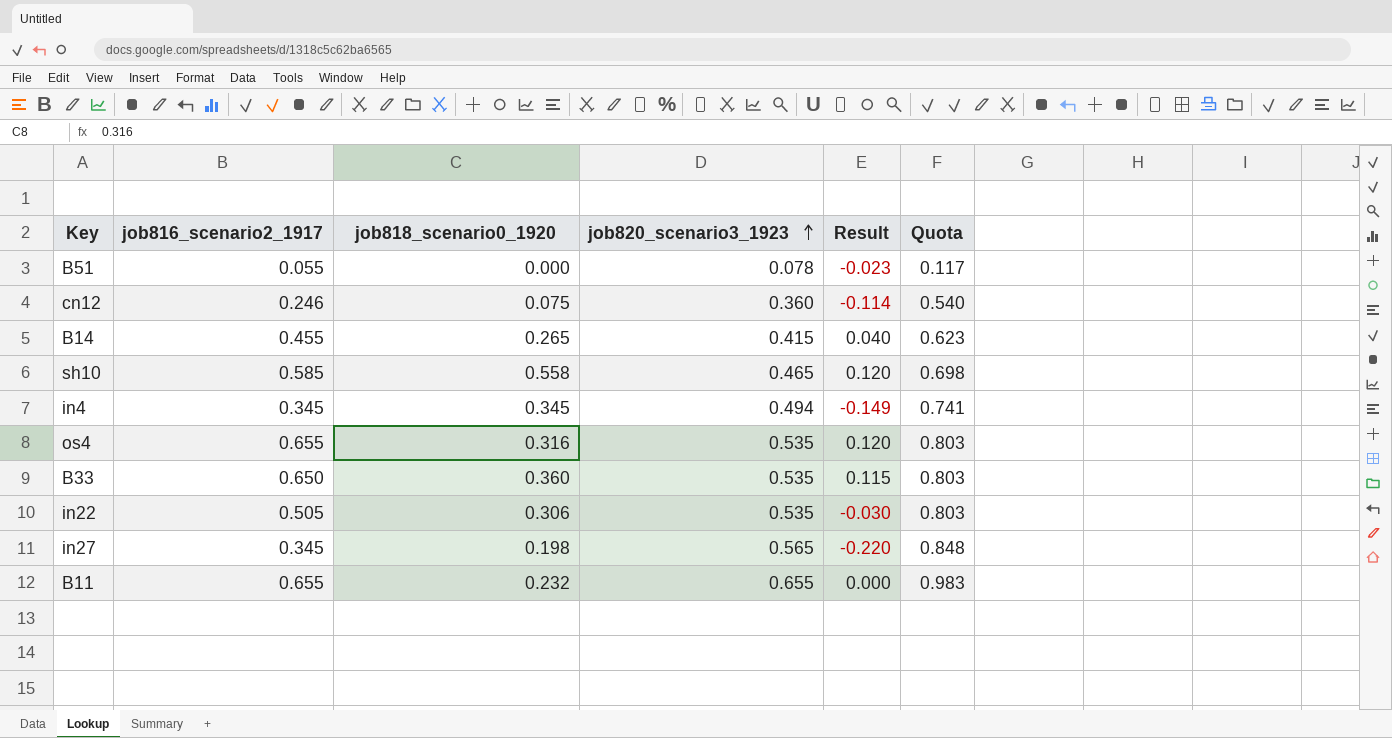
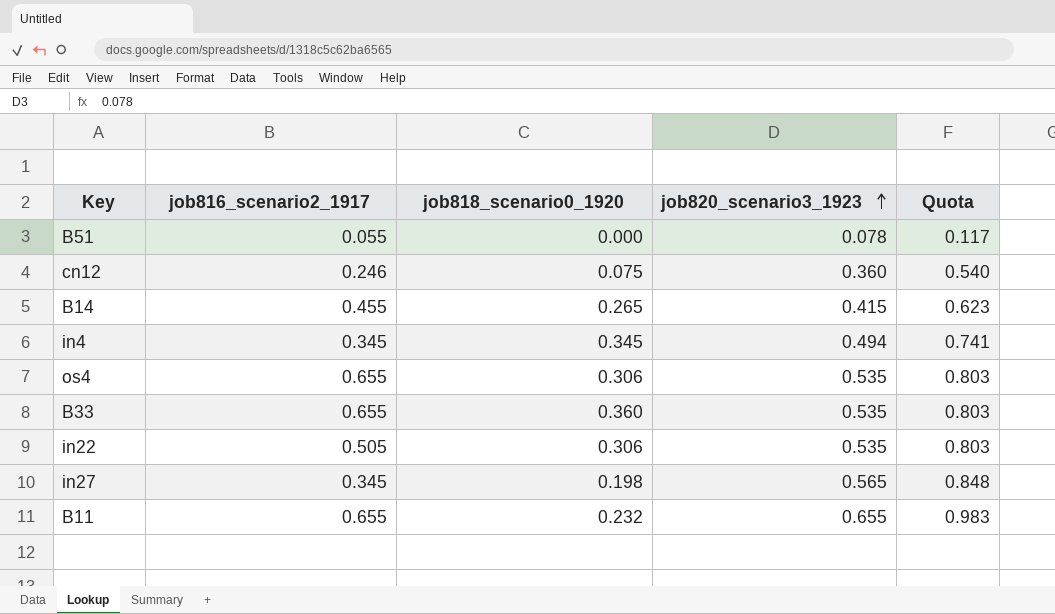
column Result | formula: [job816_scenario2_1917] - [job820_scenario3_1923] -> none
row sh10: 0.585 | 0.558 | 0.465 | 0.120 | 0.698 -> none
os4 | job818_scenario0_1920: 0.316 -> 0.306
B33 | job816_scenario2_1917: 0.650 -> 0.655

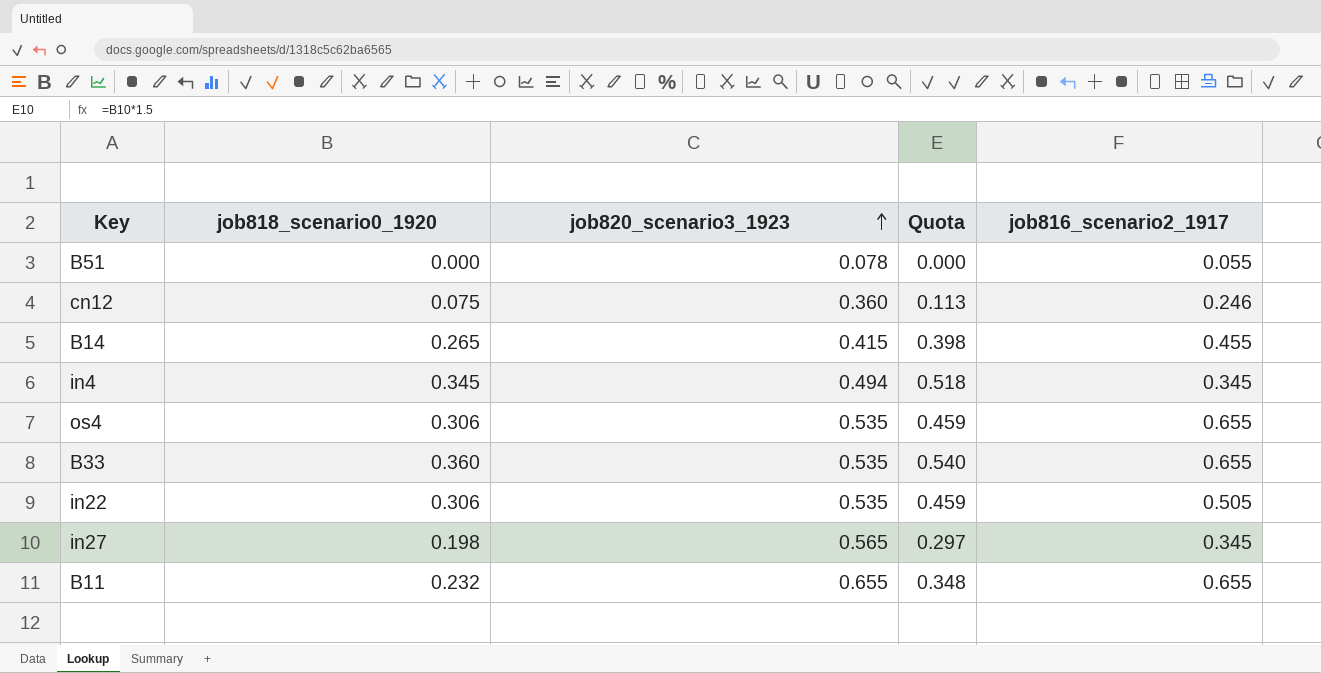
column Quota | formula: [job820_scenario3_1923] * 1.5 -> [job818_scenario0_1920] * 1.5
column job816_scenario2_1917 | position: 2 -> 5

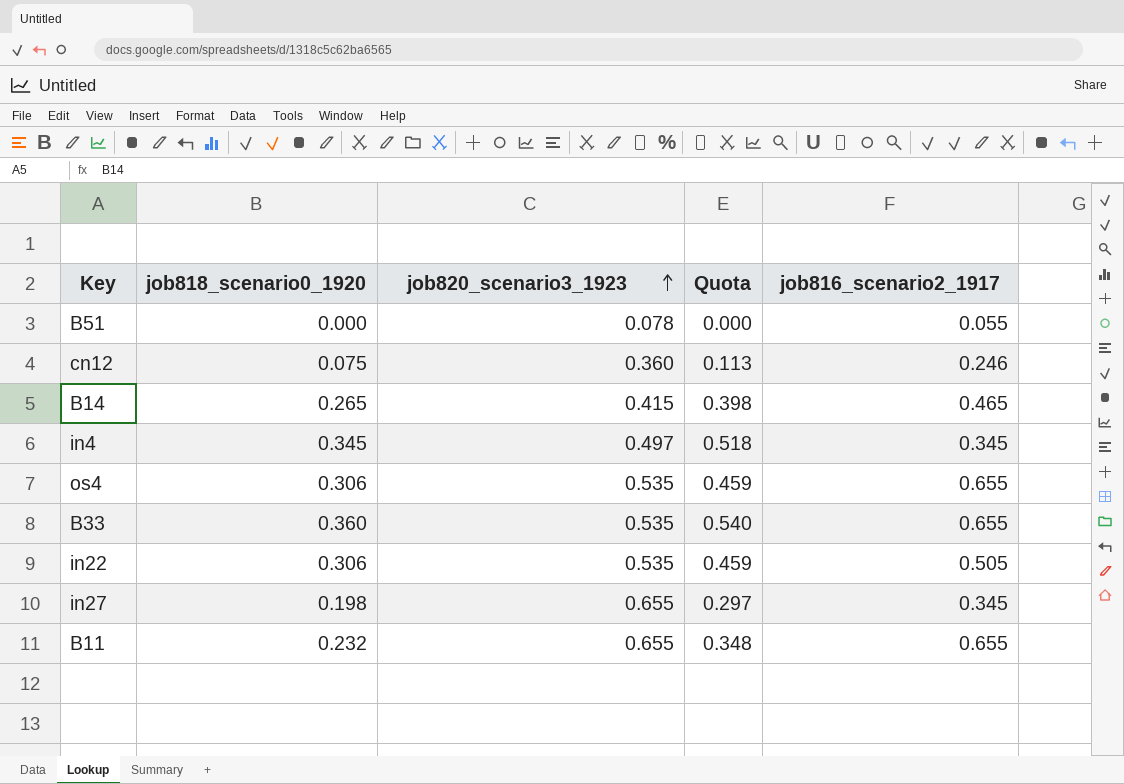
B14 | job816_scenario2_1917: 0.455 -> 0.465
in4 | job820_scenario3_1923: 0.494 -> 0.497
in27 | job820_scenario3_1923: 0.565 -> 0.655

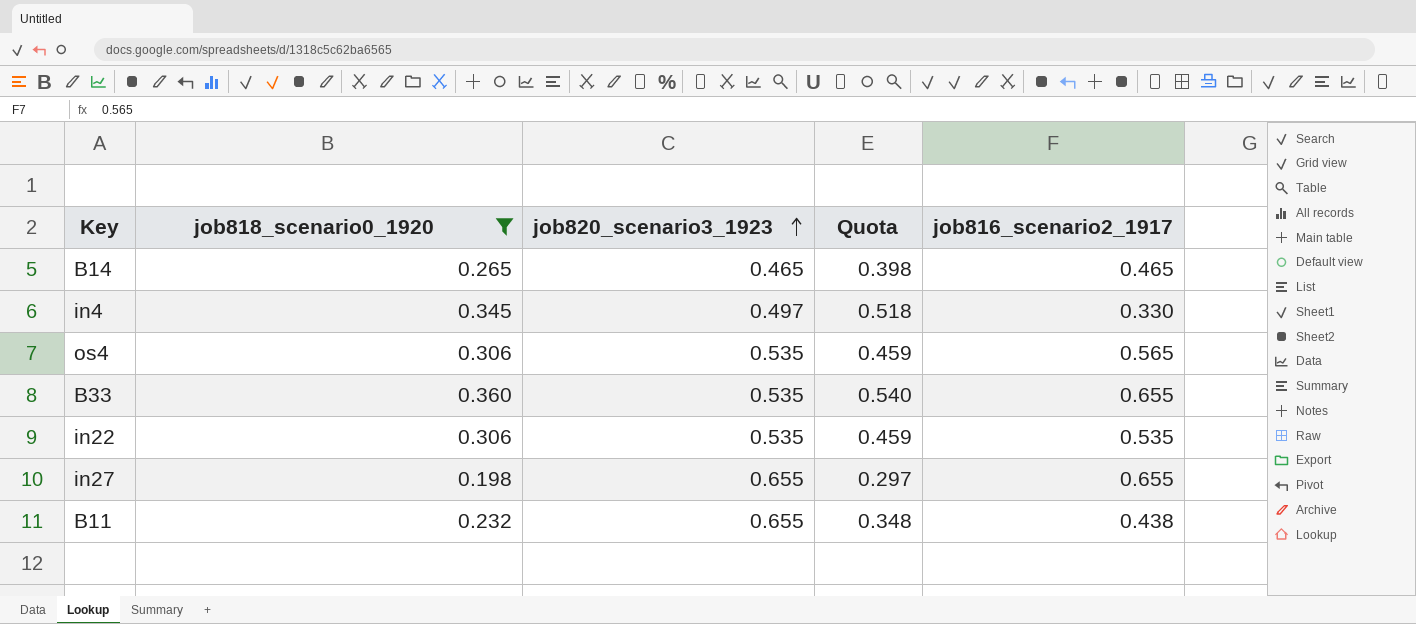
filter: none -> job818_scenario0_1920 >= 0.198
B14 | job820_scenario3_1923: 0.415 -> 0.465
in4 | job816_scenario2_1917: 0.345 -> 0.330
os4 | job816_scenario2_1917: 0.655 -> 0.565
in22 | job816_scenario2_1917: 0.505 -> 0.535
in27 | job816_scenario2_1917: 0.345 -> 0.655
B11 | job816_scenario2_1917: 0.655 -> 0.438

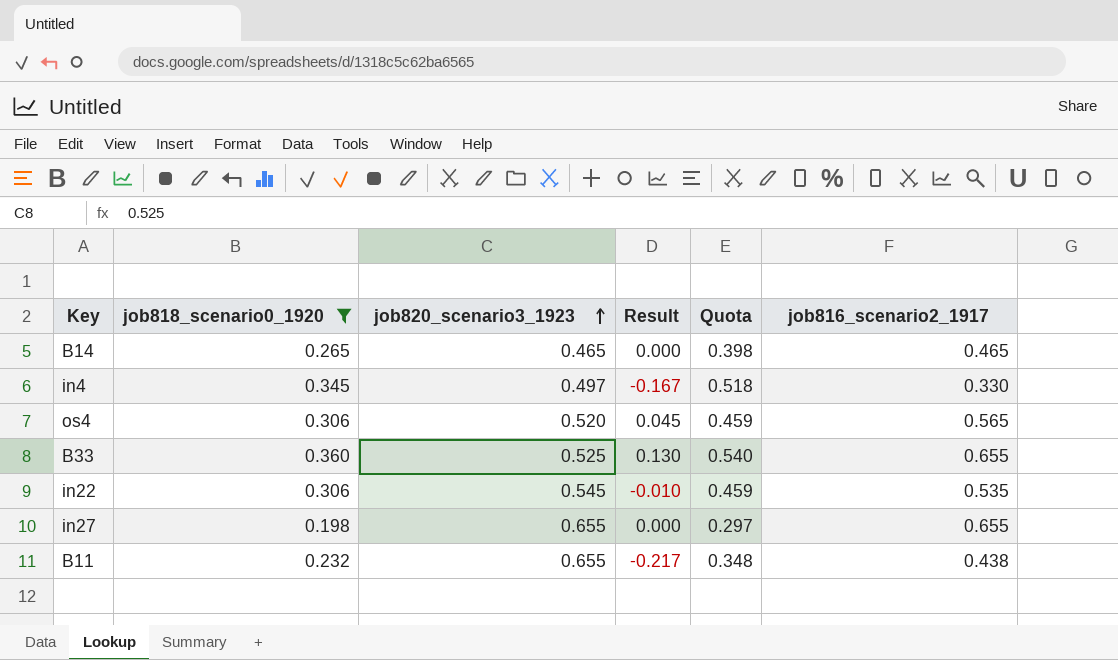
column Result | formula: none -> [job816_scenario2_1917] - [job820_scenario3_1923]
os4 | job820_scenario3_1923: 0.535 -> 0.520
B33 | job820_scenario3_1923: 0.535 -> 0.525
in22 | job820_scenario3_1923: 0.535 -> 0.545

